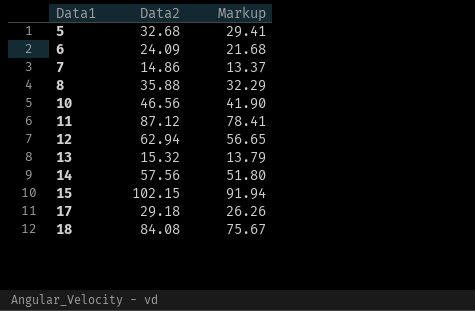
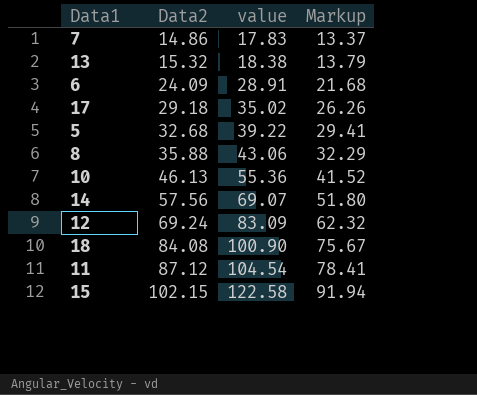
row order: Data1 ascending -> Data2 ascending
column value | formula: none -> [Data2] * 1.2
10 | Data2: 46.56 -> 46.13
10 | Markup: 41.90 -> 41.52
12 | Data2: 62.94 -> 69.24
12 | Markup: 56.65 -> 62.32

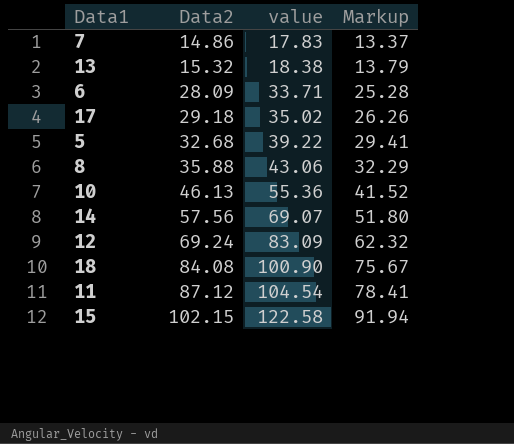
6 | Data2: 24.09 -> 28.09
6 | value: 28.91 -> 33.71
6 | Markup: 21.68 -> 25.28

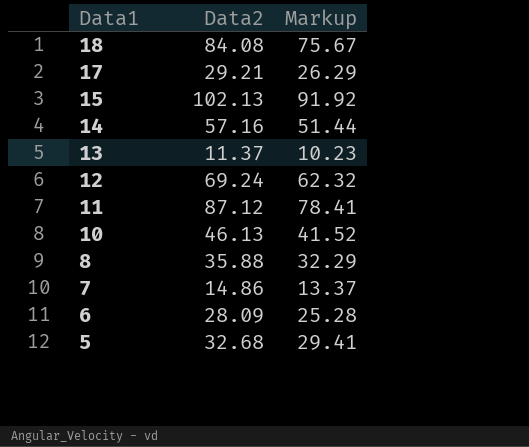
row order: Data2 ascending -> Data1 descending
column value | formula: [Data2] * 1.2 -> none
17 | Data2: 29.18 -> 29.21
17 | Markup: 26.26 -> 26.29
15 | Data2: 102.15 -> 102.13
15 | Markup: 91.94 -> 91.92
14 | Data2: 57.56 -> 57.16
14 | Markup: 51.80 -> 51.44
13 | Data2: 15.32 -> 11.37
13 | Markup: 13.79 -> 10.23

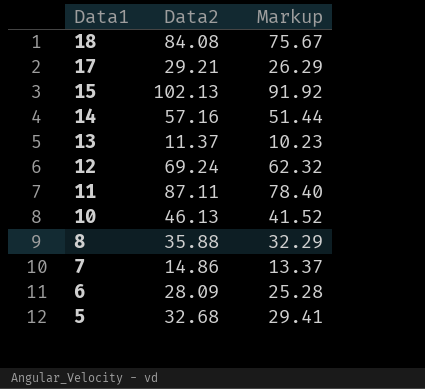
11 | Data2: 87.12 -> 87.11
11 | Markup: 78.41 -> 78.40

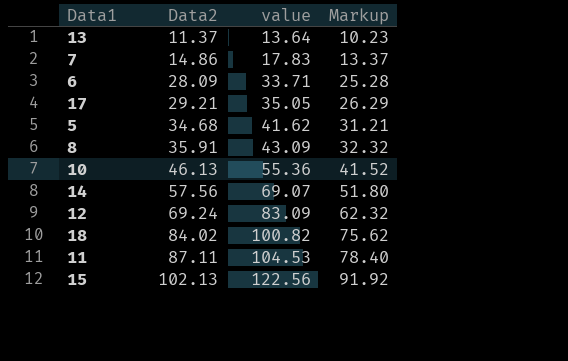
row order: Data1 descending -> Data2 ascending
column value | formula: none -> [Data2] * 1.2
5 | Data2: 32.68 -> 34.68
5 | Markup: 29.41 -> 31.21
8 | Data2: 35.88 -> 35.91
8 | Markup: 32.29 -> 32.32
14 | Data2: 57.16 -> 57.56
14 | Markup: 51.44 -> 51.80
18 | Data2: 84.08 -> 84.02
18 | Markup: 75.67 -> 75.62

